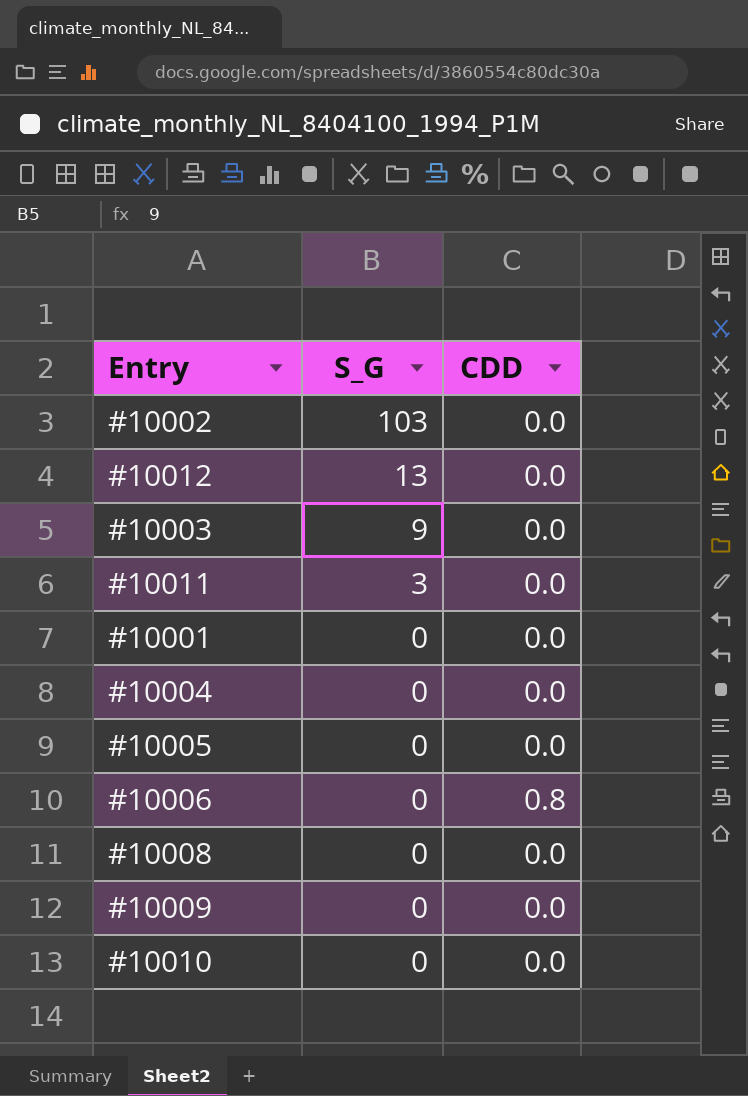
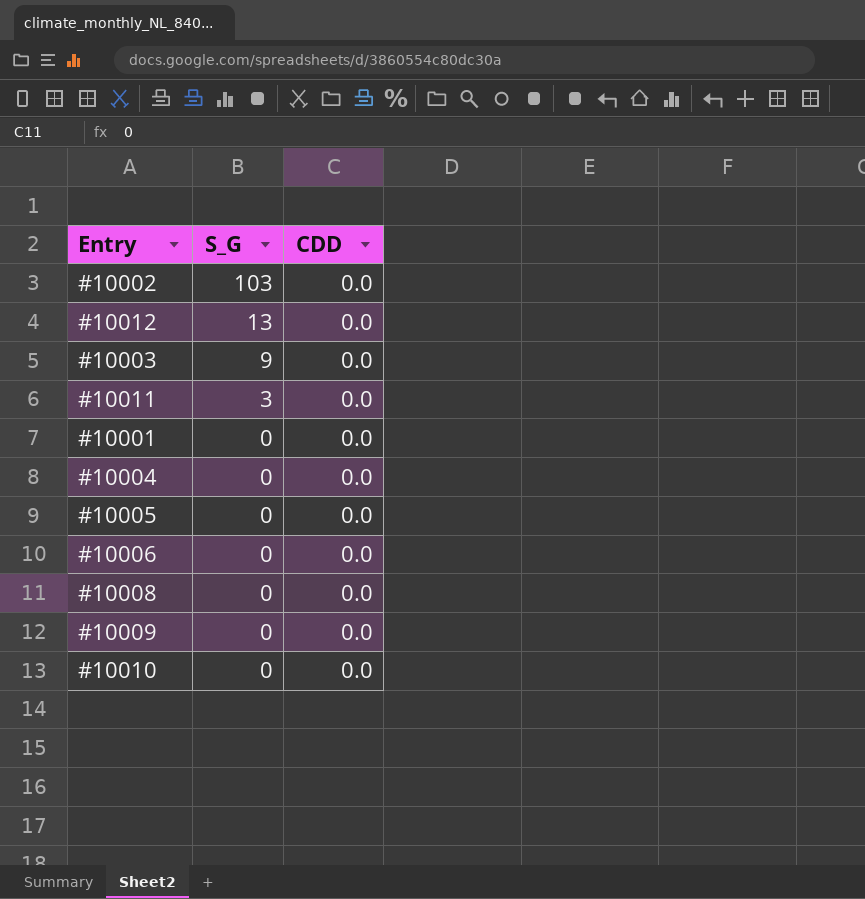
#10006 | CDD: 0.8 -> 0.0

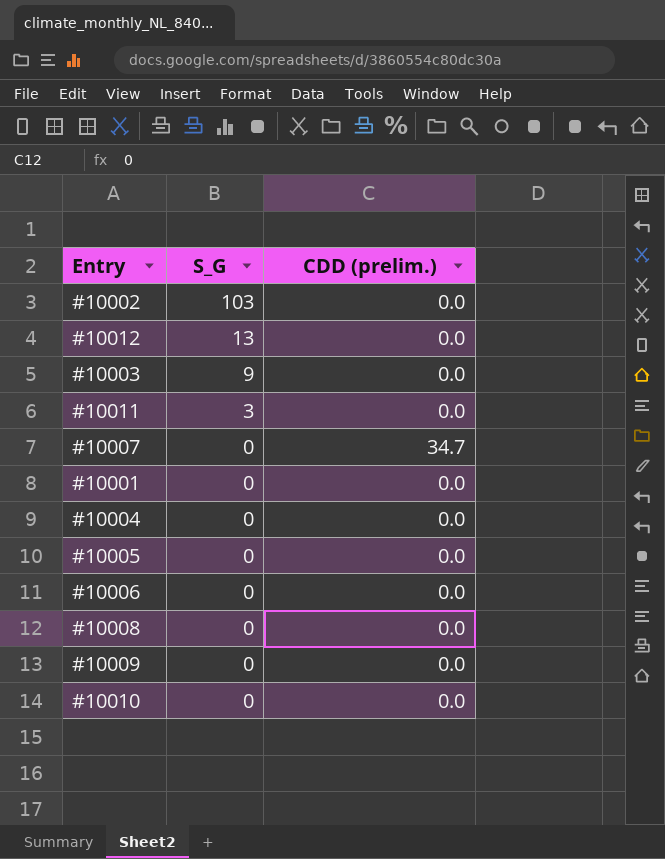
column name: CDD -> CDD (prelim.)
row #10007: none -> 0 | 34.7

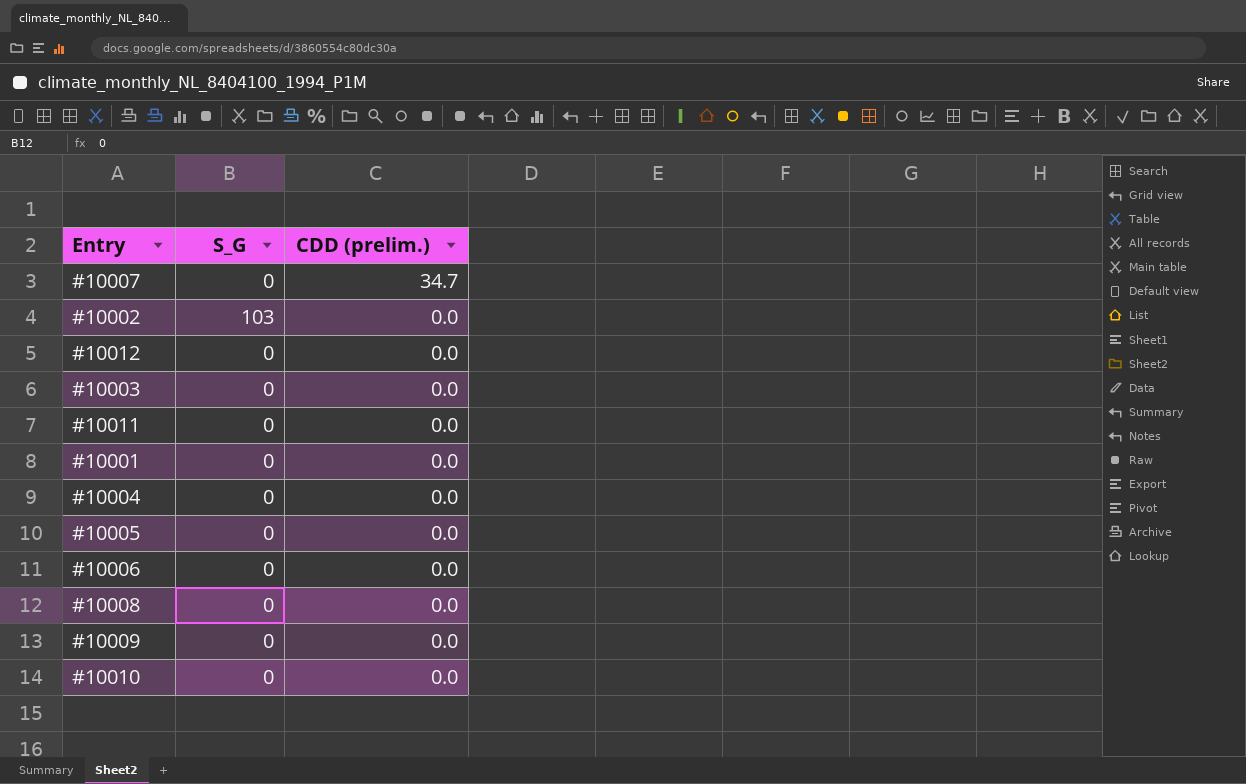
row order: S_G descending -> CDD (prelim.) descending
#10012 | S_G: 13 -> 0
#10003 | S_G: 9 -> 0
#10011 | S_G: 3 -> 0

